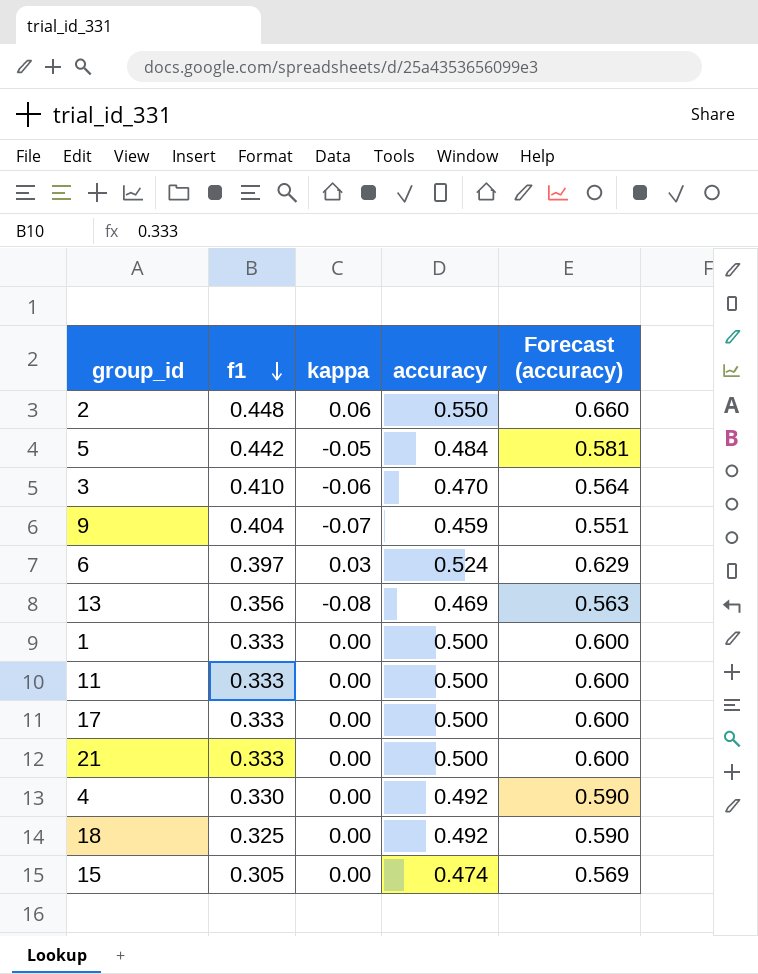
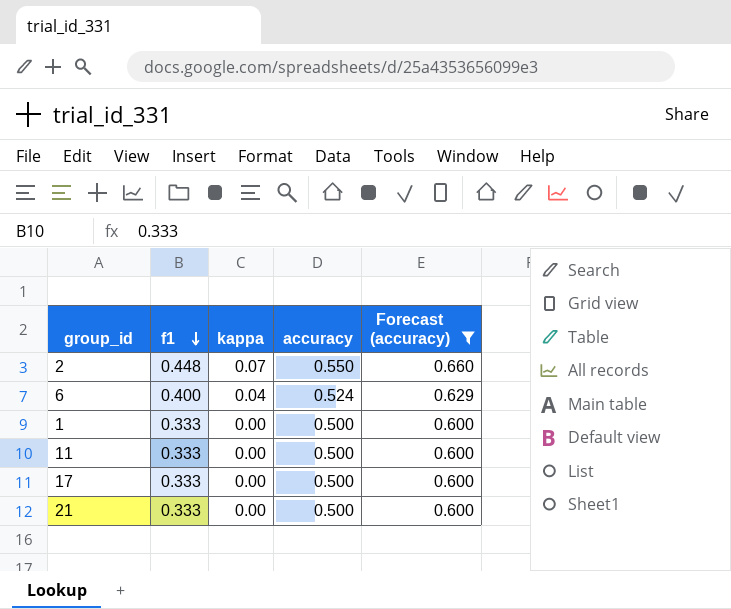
filter: none -> Forecast (accuracy) >= 0.600
2 | kappa: 0.06 -> 0.07
6 | f1: 0.397 -> 0.400
6 | kappa: 0.03 -> 0.04

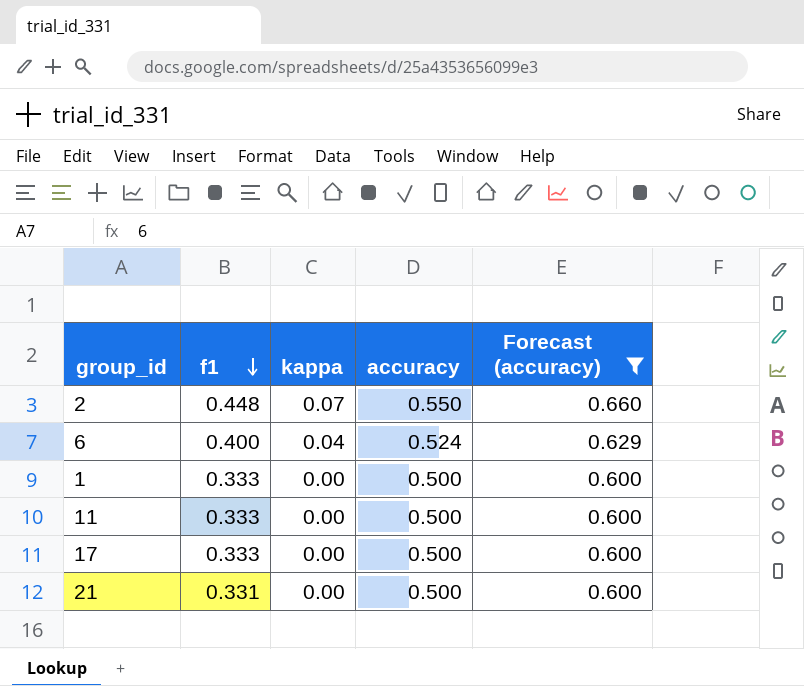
21 | f1: 0.333 -> 0.331

